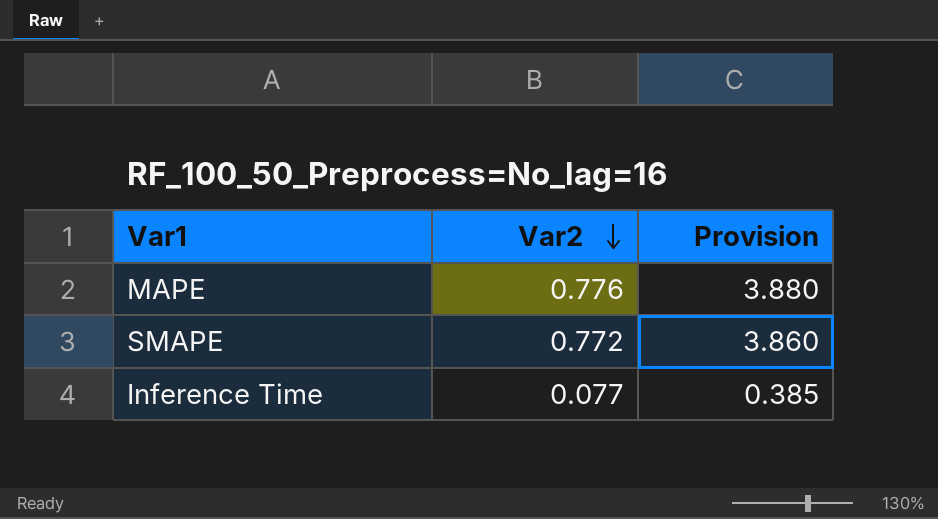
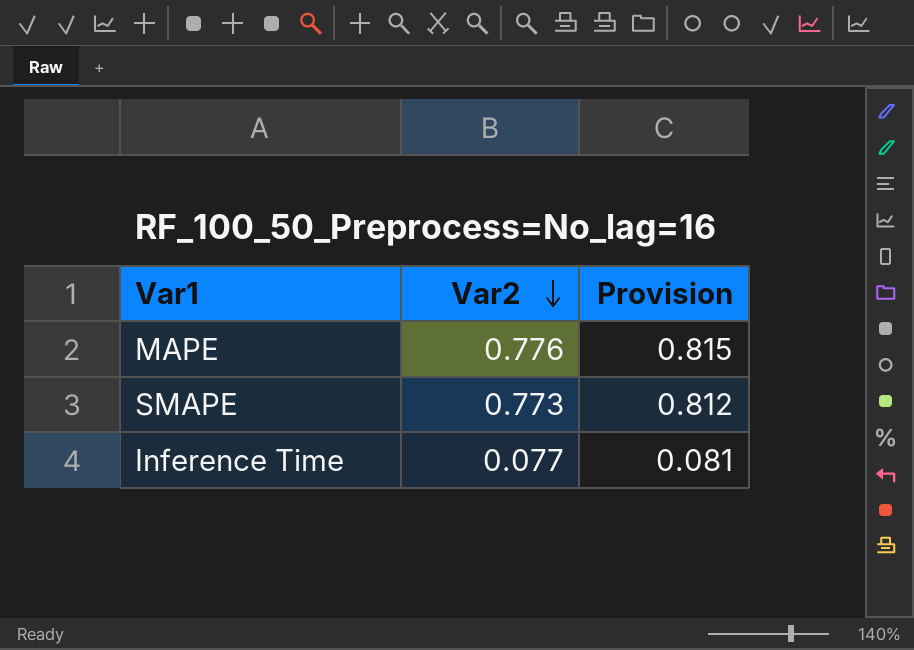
column Provision | formula: [Var2] * 5 -> [Var2] * 1.05
SMAPE | Var2: 0.772 -> 0.773

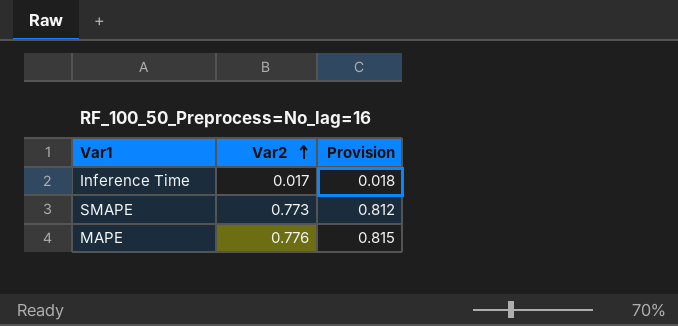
row order: Var2 descending -> Var2 ascending
Inference Time | Var2: 0.077 -> 0.017
Inference Time | Provision: 0.081 -> 0.018

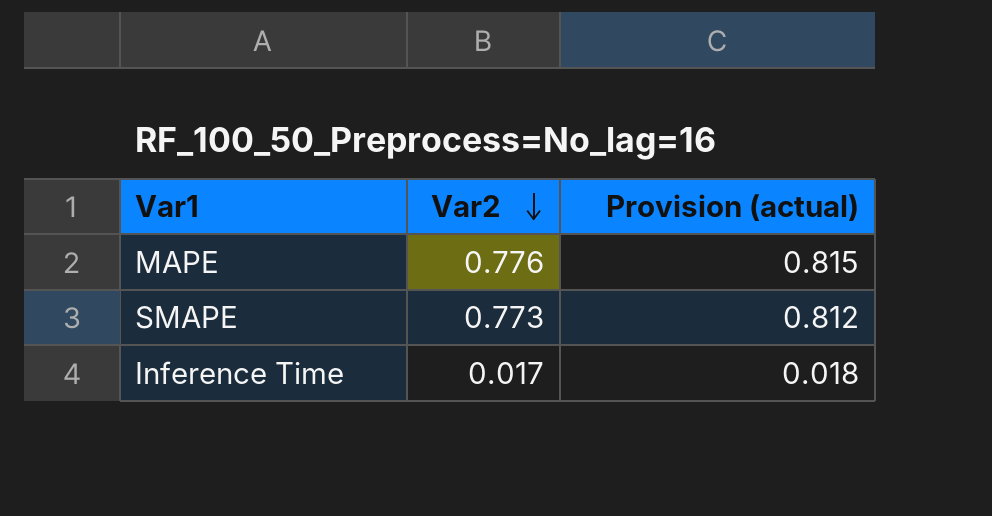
row order: Var2 ascending -> Var2 descending
column name: Provision -> Provision (actual)

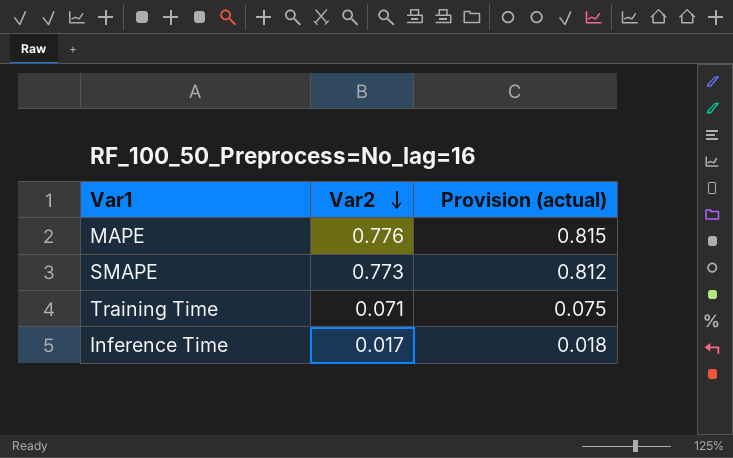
row Training Time: none -> 0.071 | 0.075

